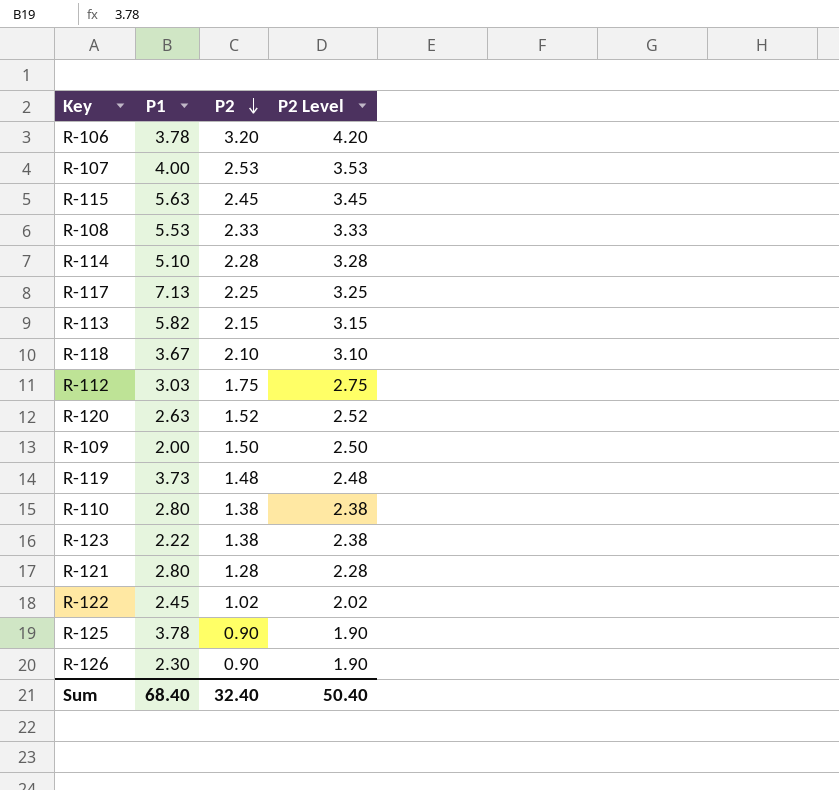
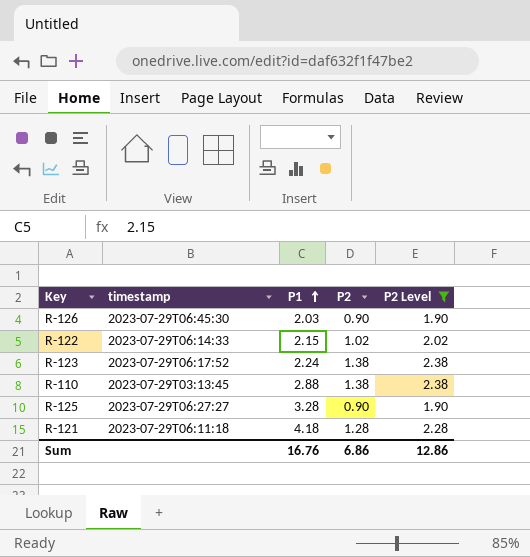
filter: none -> P2 Level <= 2.38
row order: P2 descending -> P1 ascending
column timestamp | position: none -> 2
R-126 | P1: 2.30 -> 2.03
R-122 | P1: 2.45 -> 2.15
R-123 | P1: 2.22 -> 2.24
R-110 | P1: 2.80 -> 2.88
R-125 | P1: 3.78 -> 3.28
R-121 | P1: 2.80 -> 4.18
Sum | P1: 68.40 -> 16.76
Sum | P2: 32.40 -> 6.86
Sum | P2 Level: 50.40 -> 12.86

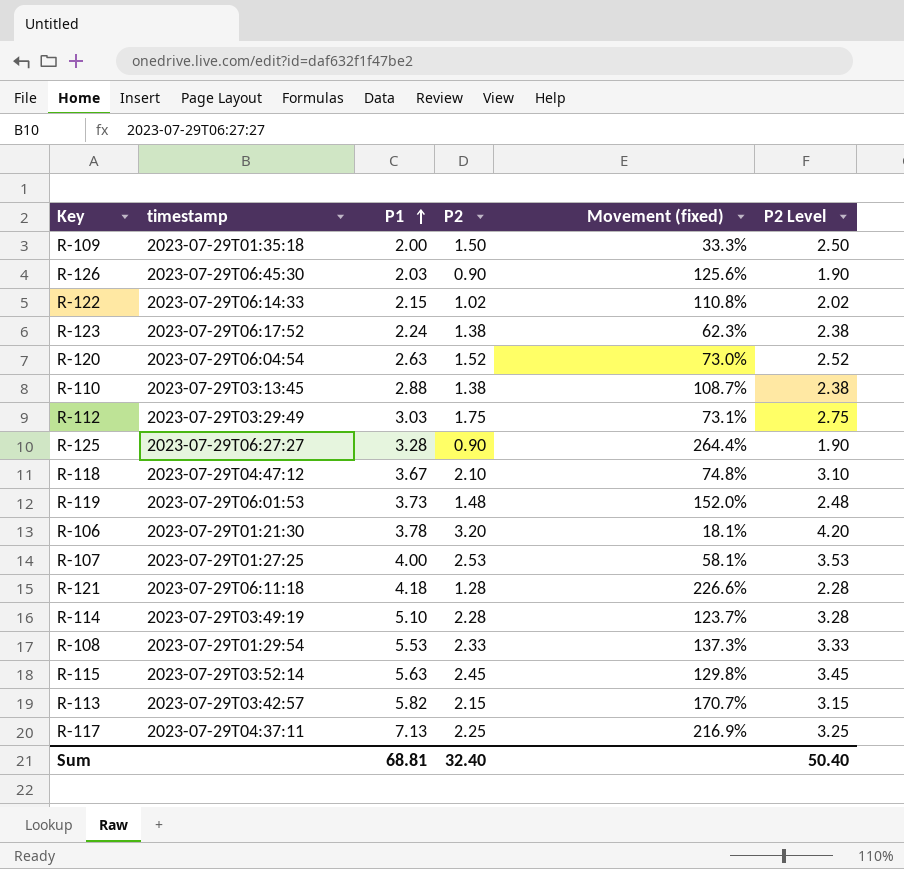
filter: P2 Level <= 2.38 -> none
column Movement (fixed) | formula: none -> ([P1] - [P2]) / [P2]
Sum | P1: 16.76 -> 68.81
Sum | P2: 6.86 -> 32.40
Sum | P2 Level: 12.86 -> 50.40

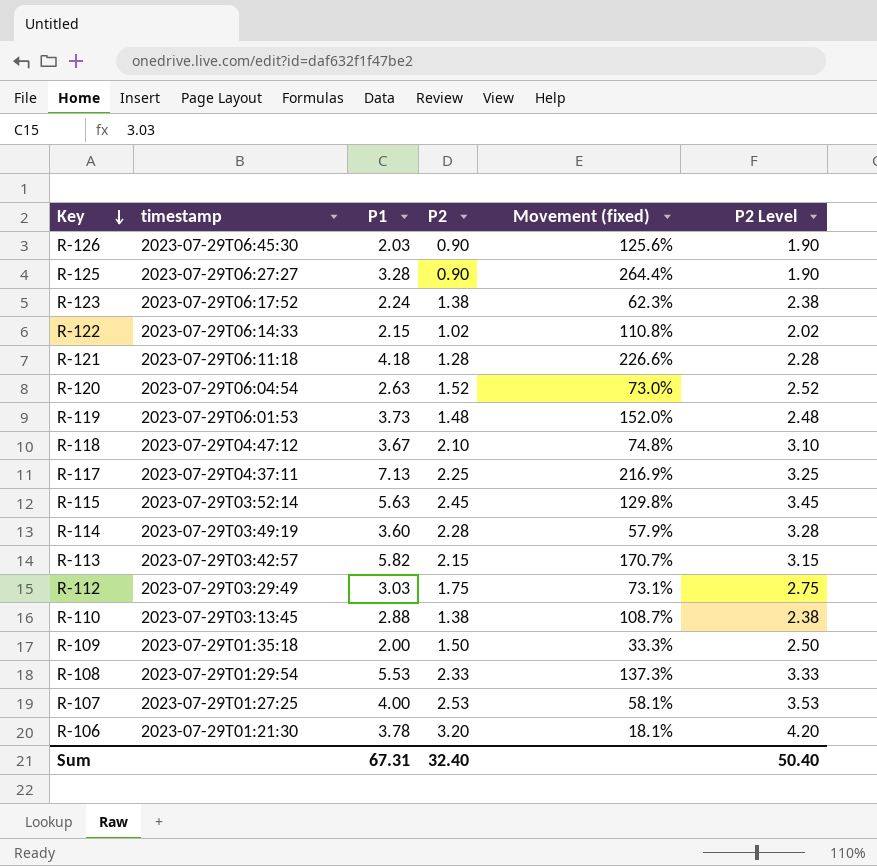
row order: P1 ascending -> Key descending
R-114 | P1: 5.10 -> 3.60
R-114 | Movement (fixed): 123.7% -> 57.9%
Sum | P1: 68.81 -> 67.31

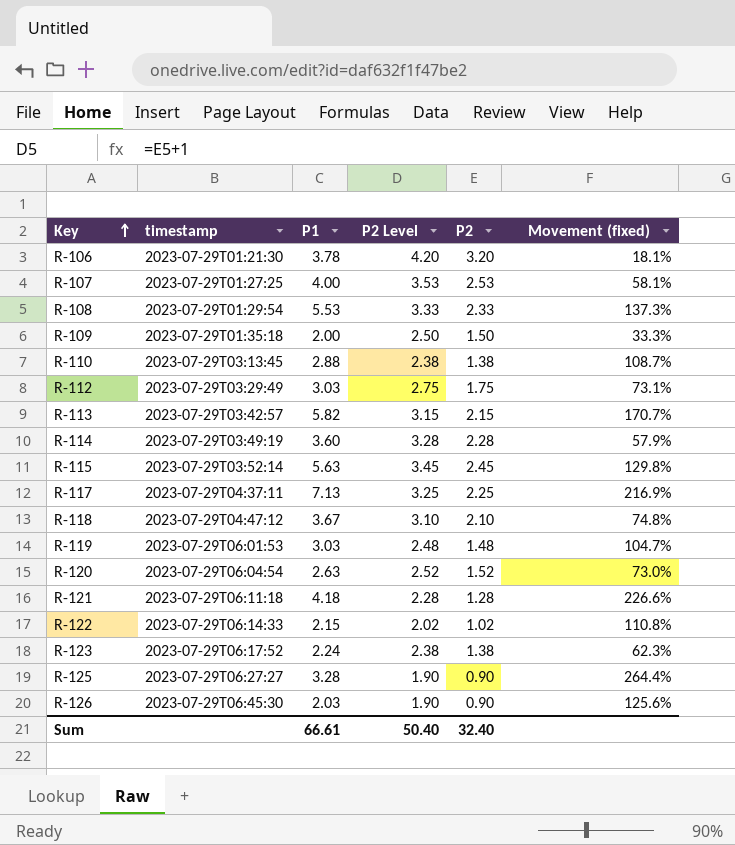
row order: Key descending -> Key ascending
column P2 Level | position: 6 -> 4
R-119 | P1: 3.73 -> 3.03
R-119 | Movement (fixed): 152.0% -> 104.7%
Sum | P1: 67.31 -> 66.61

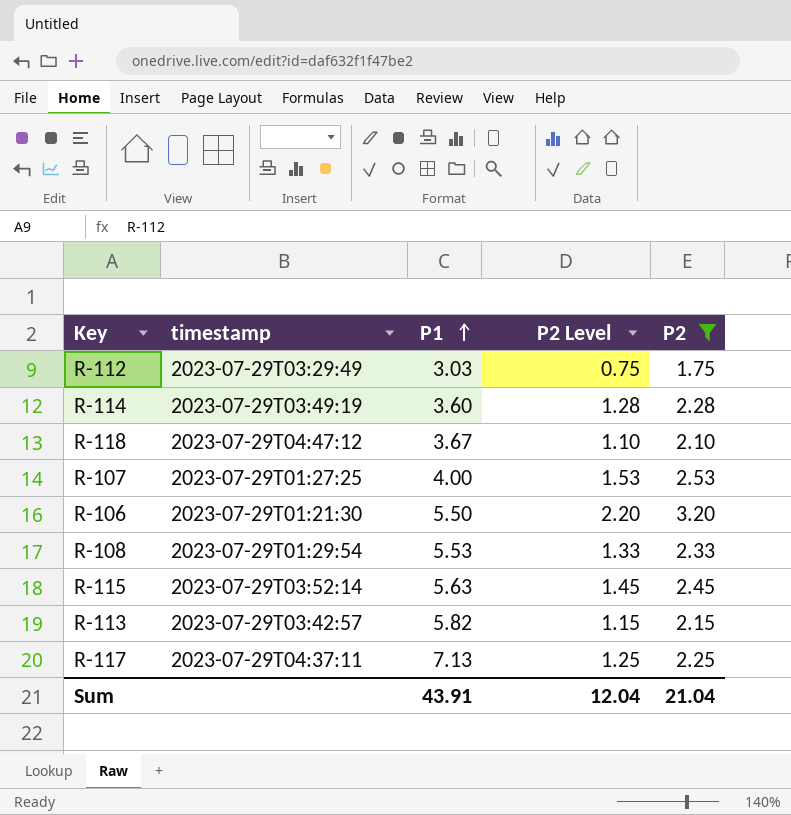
filter: none -> P2 >= 1.75
row order: Key ascending -> P1 ascending
column Movement (fixed) | formula: ([P1] - [P2]) / [P2] -> none
column P2 Level | formula: [P2] + 1 -> [P2] - 1
R-106 | P1: 3.78 -> 5.50
Sum | P1: 66.61 -> 43.91
Sum | P2 Level: 50.40 -> 12.04
Sum | P2: 32.40 -> 21.04

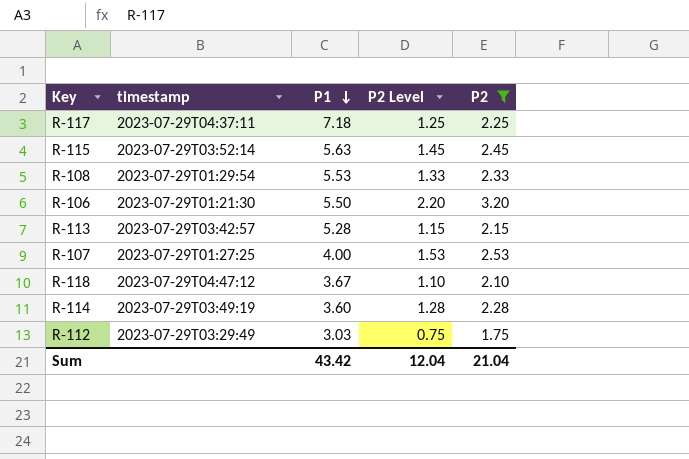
row order: P1 ascending -> P1 descending
R-117 | P1: 7.13 -> 7.18
R-113 | P1: 5.82 -> 5.28
Sum | P1: 43.91 -> 43.42

